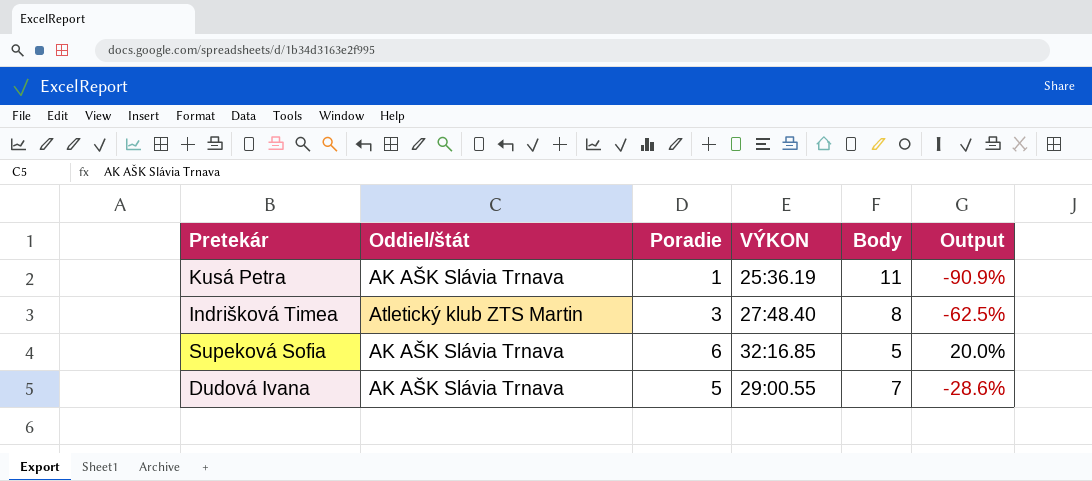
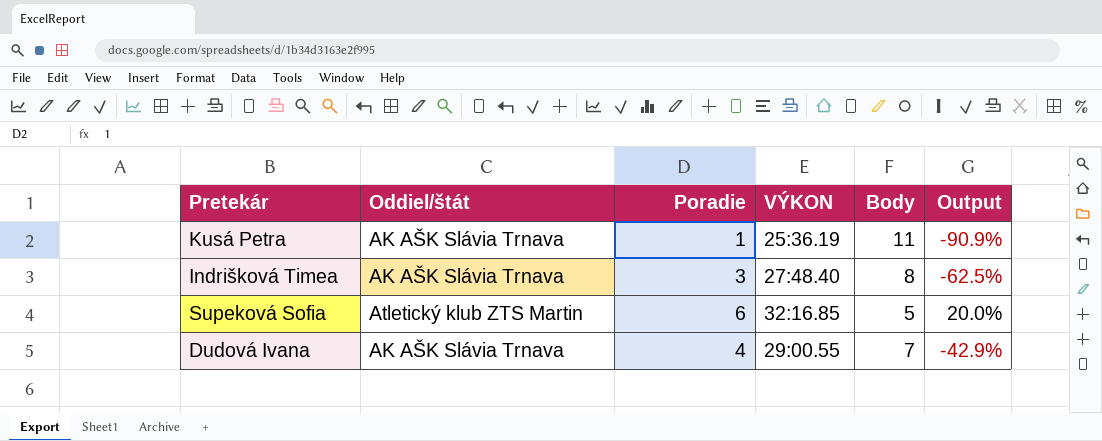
Indrišková Timea | Oddiel/štát: Atletický klub ZTS Martin -> AK AŠK Slávia Trnava
Supeková Sofia | Oddiel/štát: AK AŠK Slávia Trnava -> Atletický klub ZTS Martin
Dudová Ivana | Poradie: 5 -> 4
Dudová Ivana | Output: -28.6% -> -42.9%

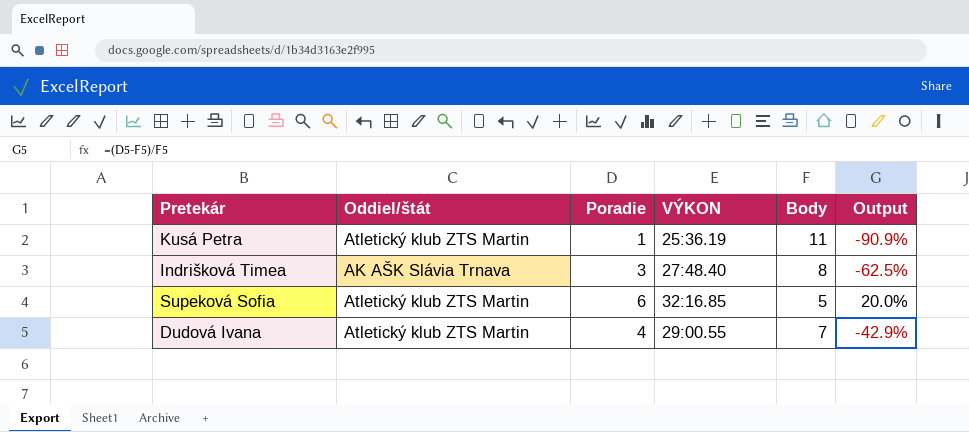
Kusá Petra | Oddiel/štát: AK AŠK Slávia Trnava -> Atletický klub ZTS Martin
Dudová Ivana | Oddiel/štát: AK AŠK Slávia Trnava -> Atletický klub ZTS Martin

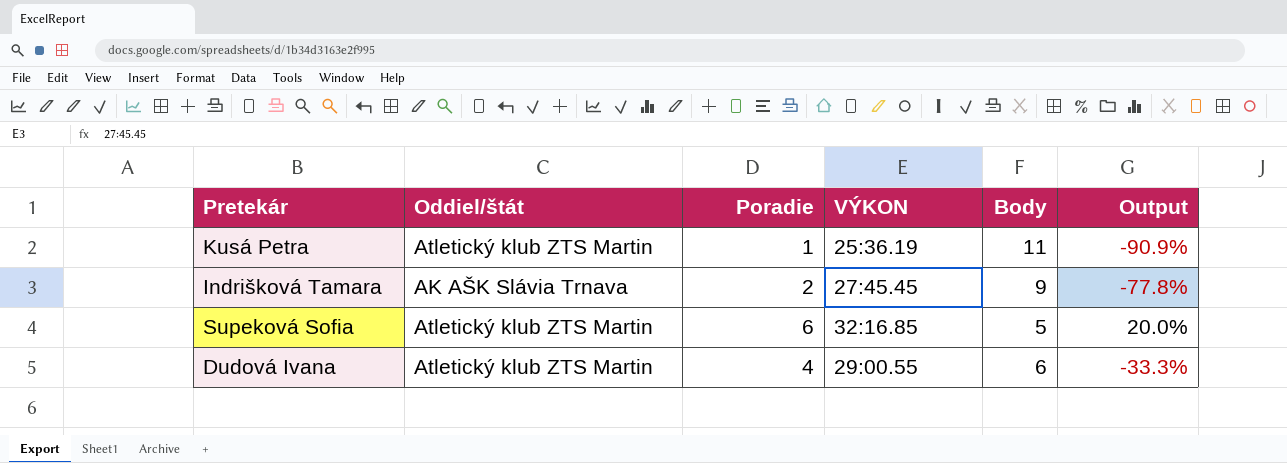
row Indrišková Timea: AK AŠK Slávia Trnava | 3 | 27:48.40 | 8 | -62.5% -> none
row Indrišková Tamara: none -> AK AŠK Slávia Trnava | 2 | 27:45.45 | 9 | -77.8%
Dudová Ivana | Body: 7 -> 6
Dudová Ivana | Output: -42.9% -> -33.3%

